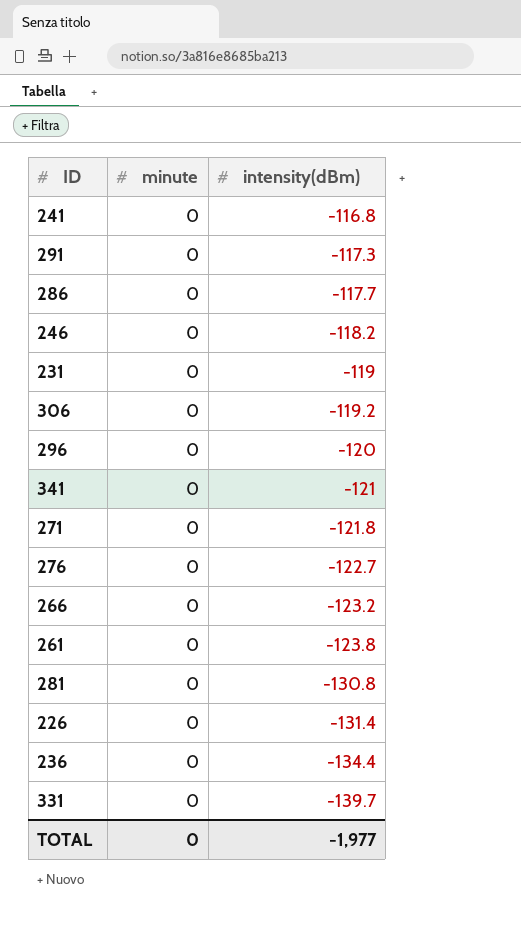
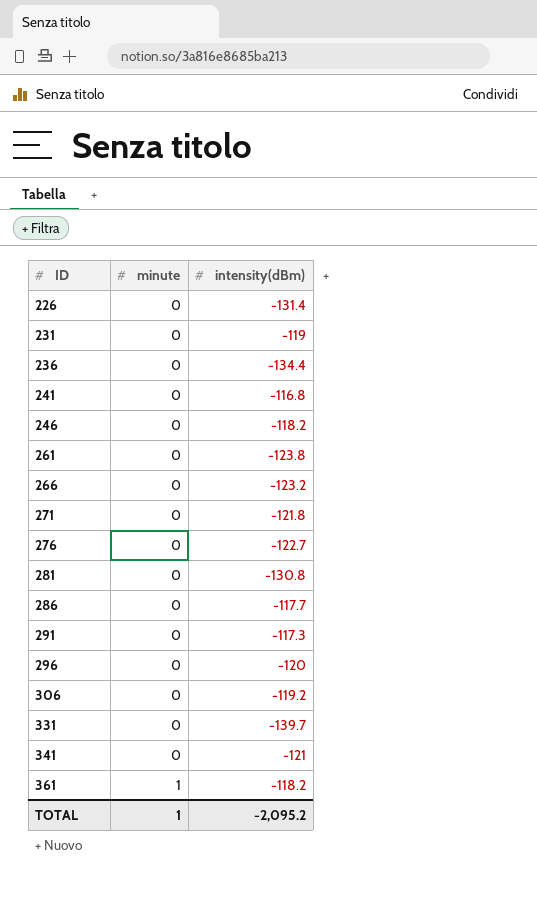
row order: intensity(dBm) descending -> ID ascending
row 361: none -> 1 | -118.2
TOTAL | minute: 0 -> 1
TOTAL | intensity(dBm): -1,977 -> -2,095.2

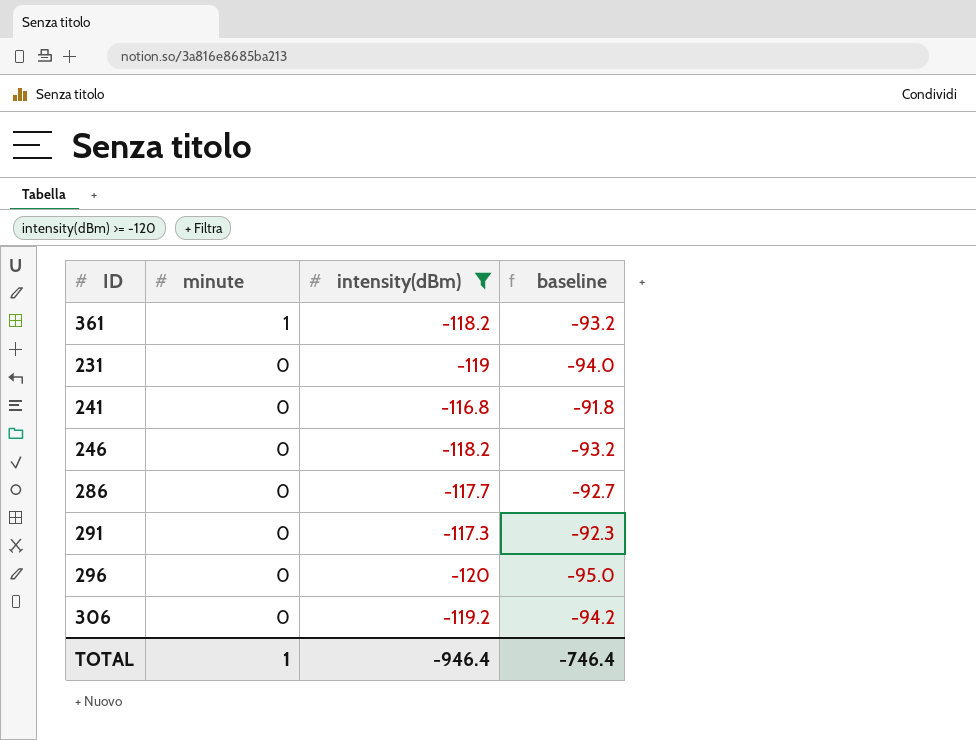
filter: none -> intensity(dBm) >= -120
row order: ID ascending -> minute descending
column baseline | formula: none -> [intensity(dBm)] + 25
TOTAL | intensity(dBm): -2,095.2 -> -946.4

